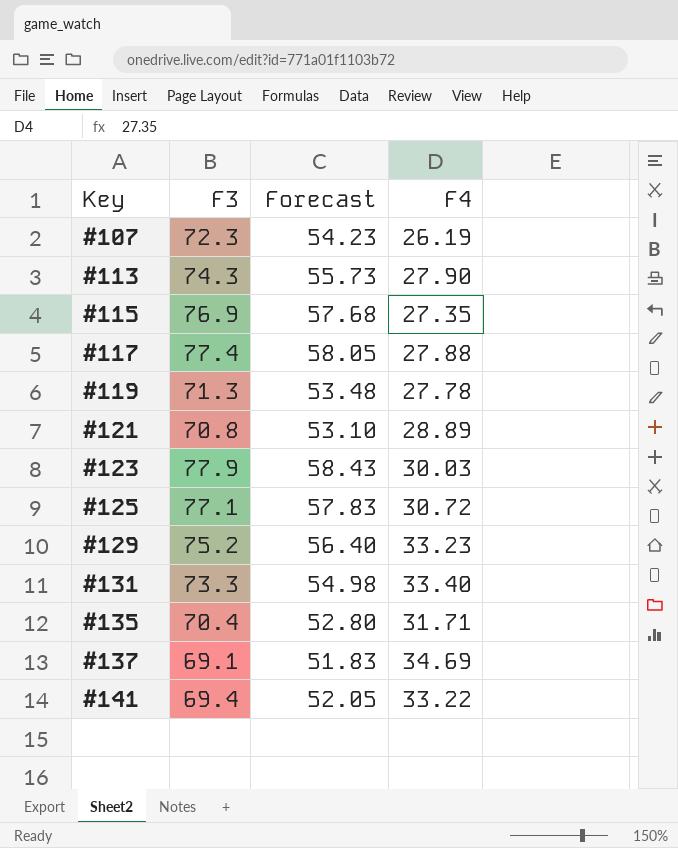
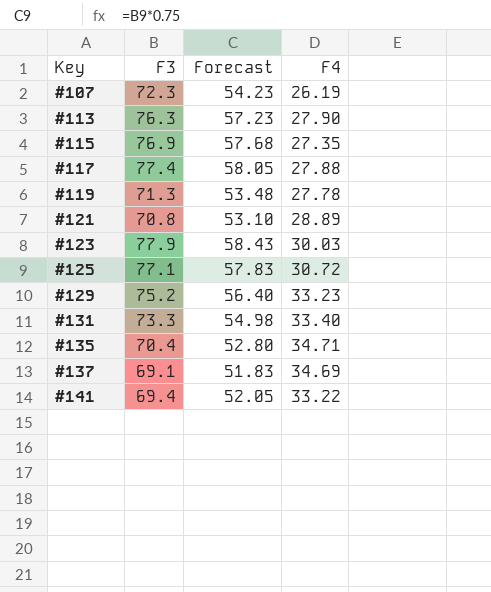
#113 | F3: 74.3 -> 76.3
#113 | Forecast: 55.73 -> 57.23
#135 | F4: 31.71 -> 34.71

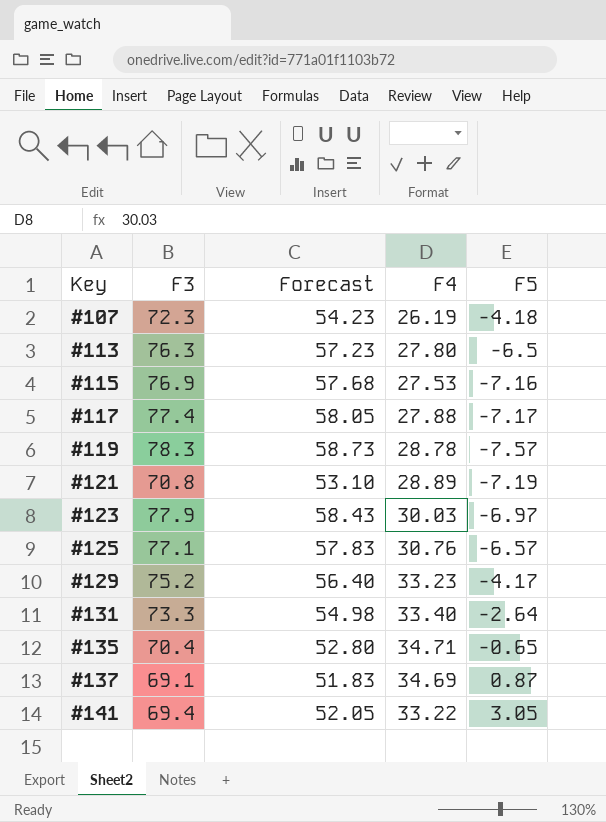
column F5 | position: none -> 5
#113 | F4: 27.90 -> 27.80
#115 | F4: 27.35 -> 27.53
#119 | F3: 71.3 -> 78.3
#119 | Forecast: 53.48 -> 58.73
#119 | F4: 27.78 -> 28.78
#125 | F4: 30.72 -> 30.76

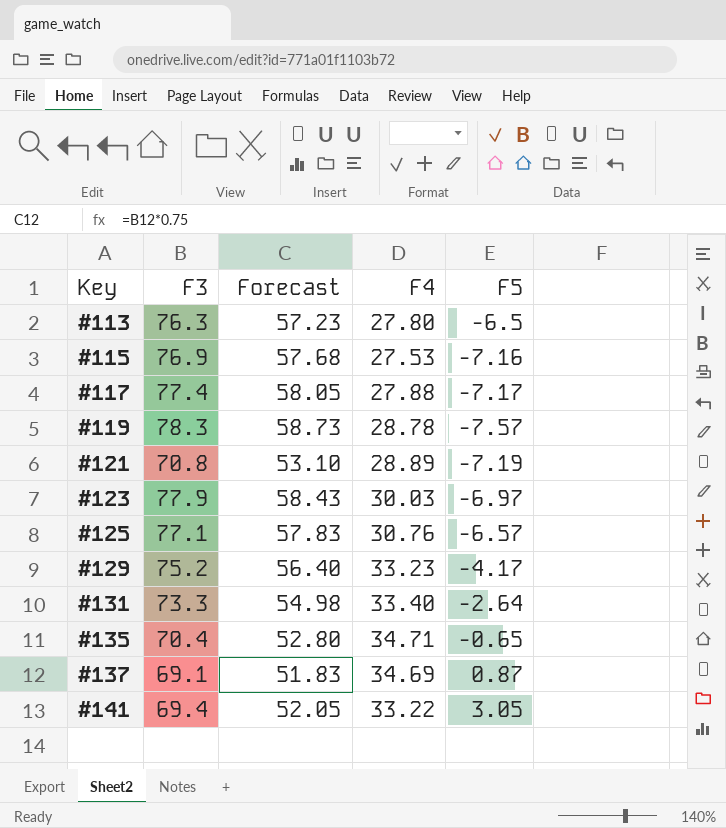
row #107: 72.3 | 54.23 | 26.19 | -4.18 -> none

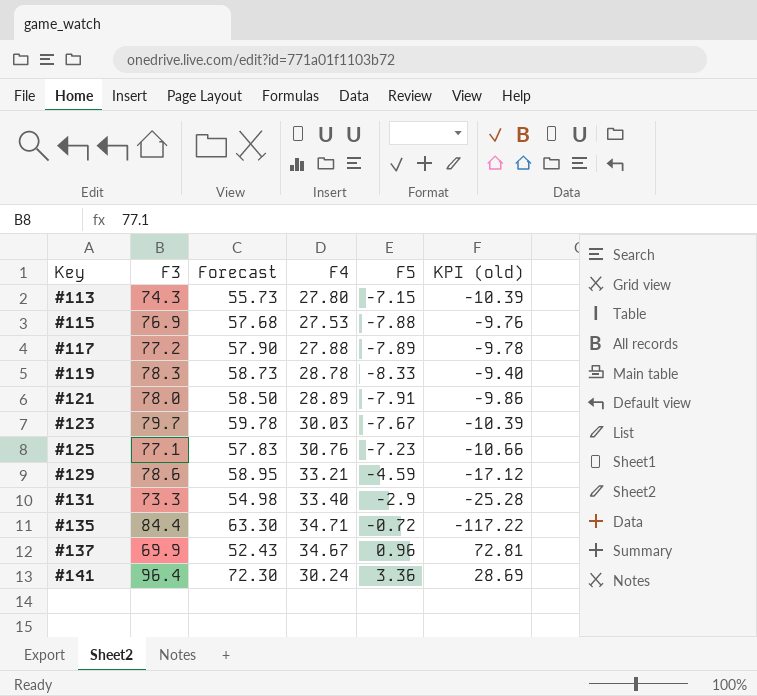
column KPI (old) | formula: none -> [F3] / [F5]
#113 | F3: 76.3 -> 74.3
#113 | Forecast: 57.23 -> 55.73
#113 | F5: -6.5 -> -7.15
#115 | F5: -7.16 -> -7.88
#117 | F3: 77.4 -> 77.2
#117 | Forecast: 58.05 -> 57.90
#117 | F5: -7.17 -> -7.89
#119 | F5: -7.57 -> -8.33
#121 | F3: 70.8 -> 78.0
#121 | Forecast: 53.10 -> 58.50
#121 | F5: -7.19 -> -7.91
#123 | F3: 77.9 -> 79.7
#123 | Forecast: 58.43 -> 59.78
#123 | F5: -6.97 -> -7.67
#125 | F5: -6.57 -> -7.23
#129 | F3: 75.2 -> 78.6
#129 | Forecast: 56.40 -> 58.95
#129 | F4: 33.23 -> 33.21
#129 | F5: -4.17 -> -4.59
#131 | F5: -2.64 -> -2.9
#135 | F3: 70.4 -> 84.4
#135 | Forecast: 52.80 -> 63.30
#135 | F5: -0.65 -> -0.72
#137 | F3: 69.1 -> 69.9
#137 | Forecast: 51.83 -> 52.43
#137 | F4: 34.69 -> 34.67
#137 | F5: 0.87 -> 0.96
#141 | F3: 69.4 -> 96.4
#141 | Forecast: 52.05 -> 72.30
#141 | F4: 33.22 -> 30.24
#141 | F5: 3.05 -> 3.36

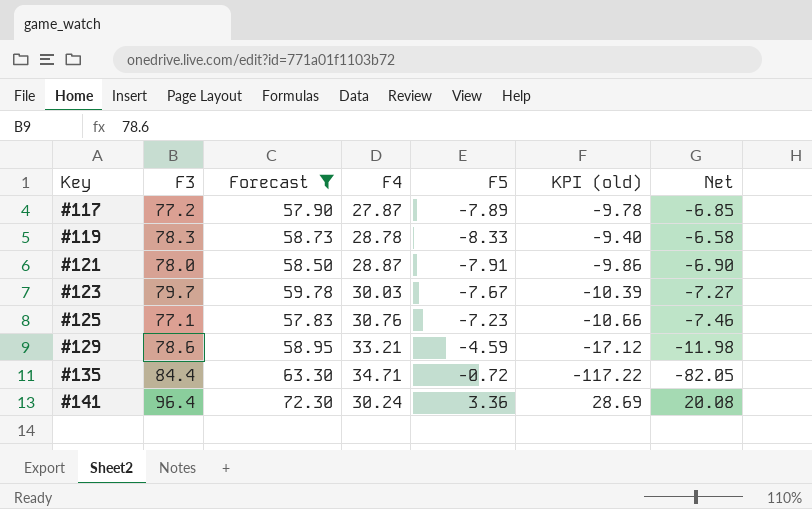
filter: none -> Forecast >= 57.83
column Net | formula: none -> [KPI (old)] * 0.7
#117 | F4: 27.88 -> 27.87
#121 | F4: 28.89 -> 28.87

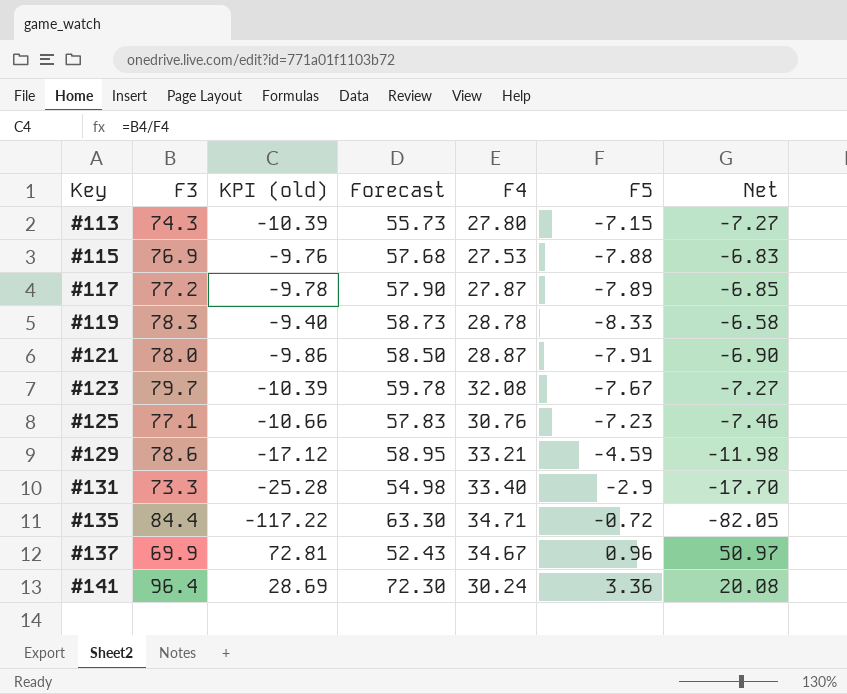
filter: Forecast >= 57.83 -> none
column KPI (old) | position: 6 -> 3
#123 | F4: 30.03 -> 32.08

